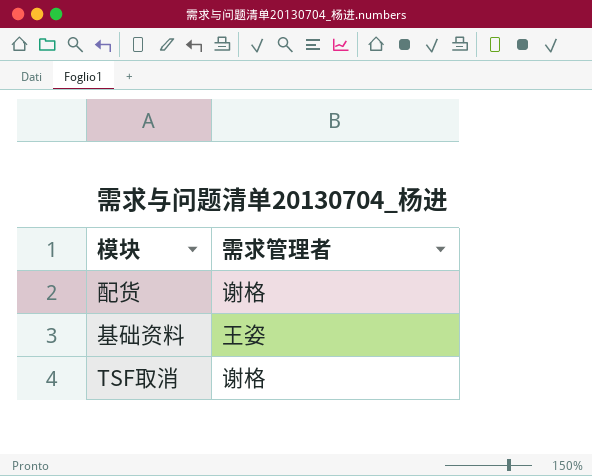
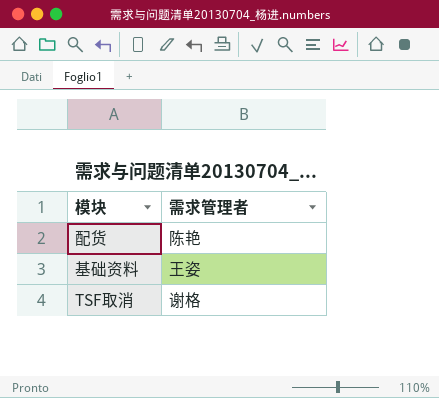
配货 | 需求管理者: 谢格 -> 陈艳

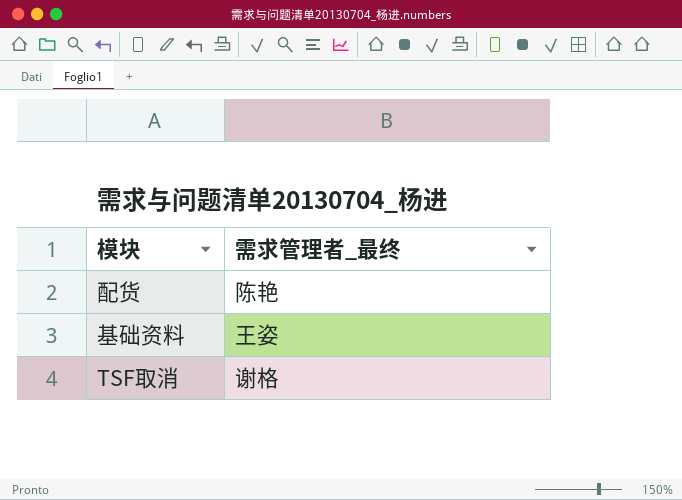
column name: 需求管理者 -> 需求管理者_最终

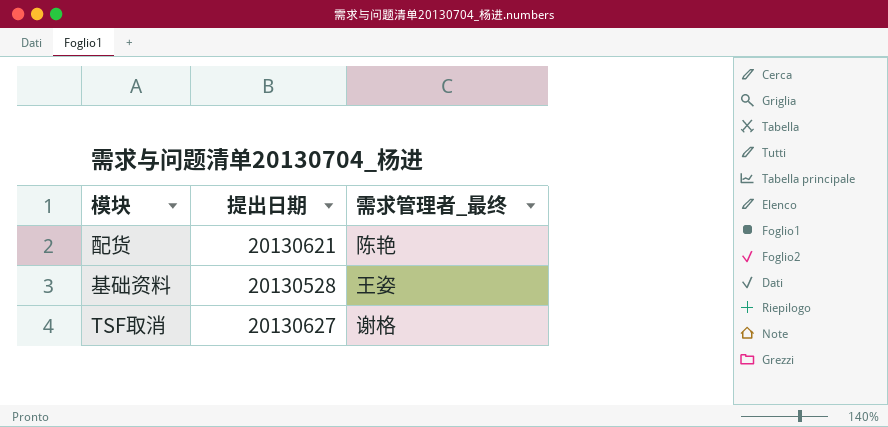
column 提出日期 | position: none -> 2

